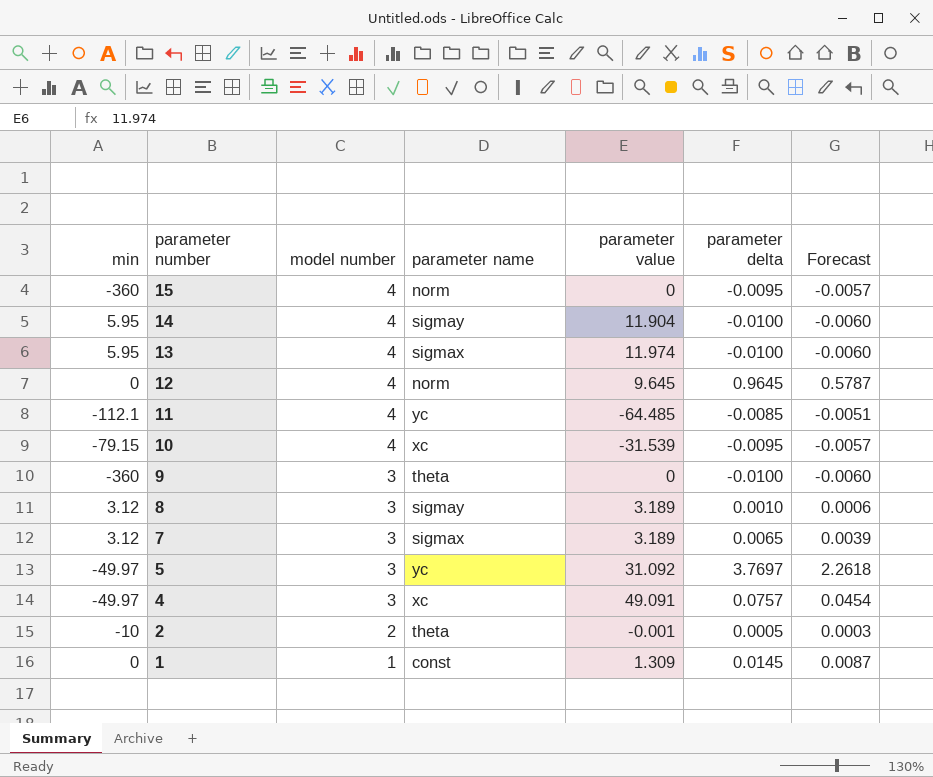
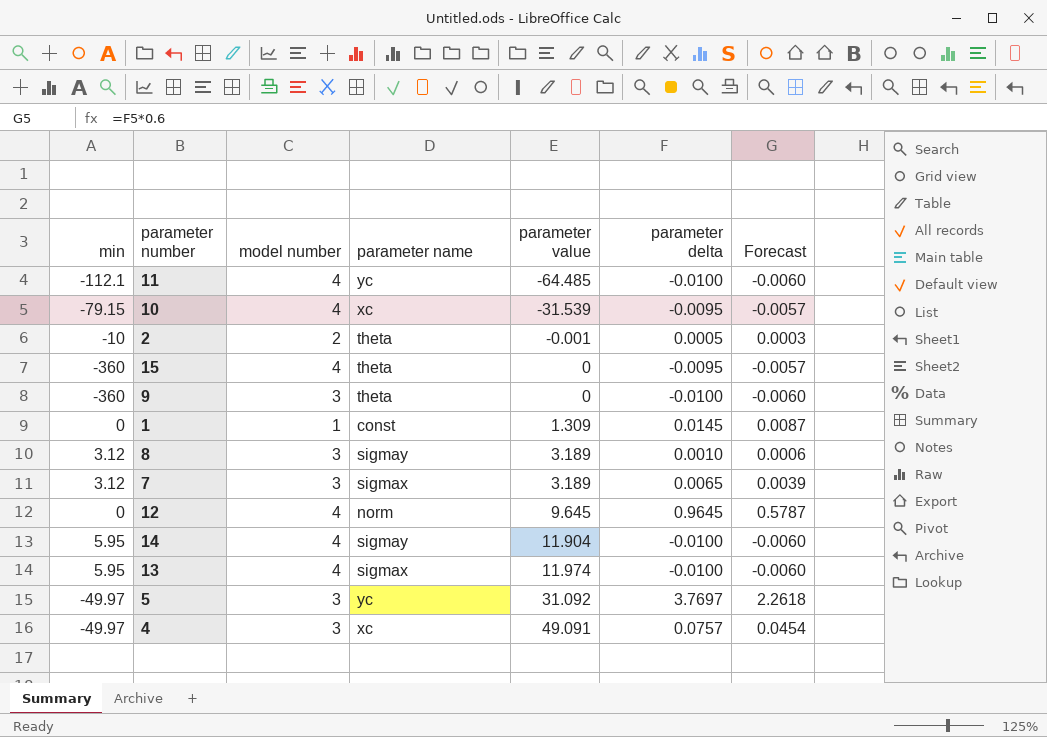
row order: parameter number descending -> parameter value ascending
11 | parameter delta: -0.0085 -> -0.0100
11 | Forecast: -0.0051 -> -0.0060
15 | parameter name: norm -> theta

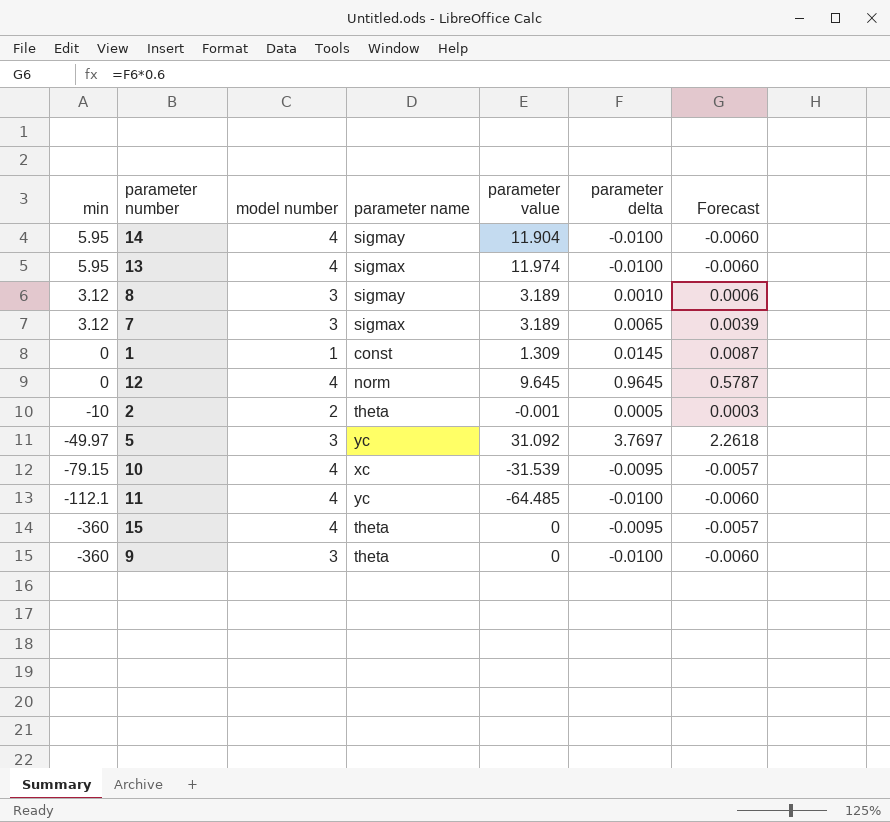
row order: parameter value ascending -> min descending
row 4: -49.97 | 3 | xc | 49.091 | 0.0757 | 0.0454 -> none

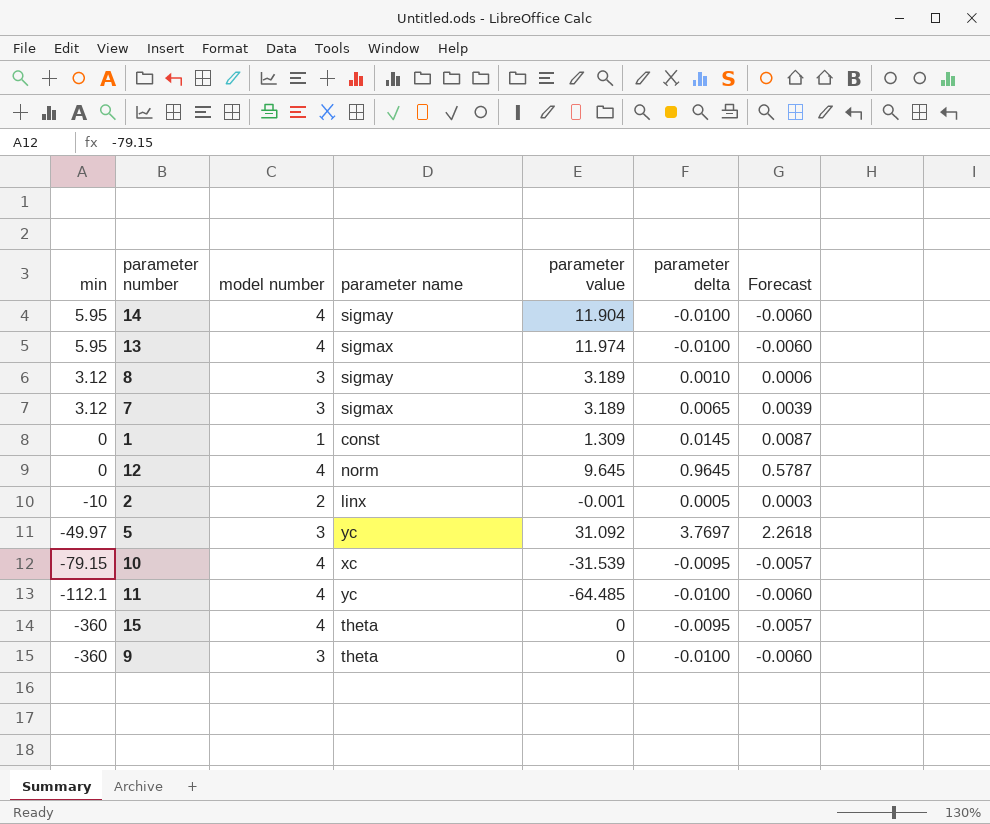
2 | parameter name: theta -> linx

